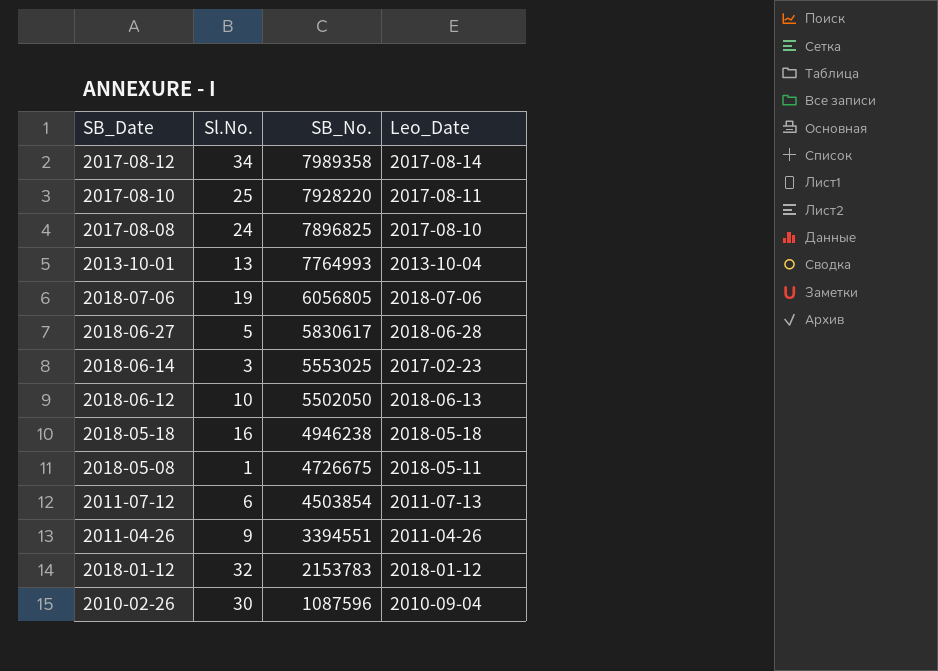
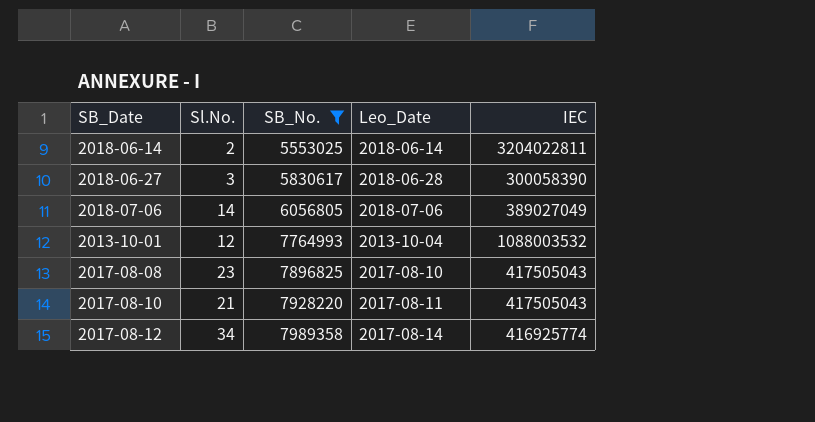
filter: none -> SB_No. >= 5553025
row order: SB_No. descending -> SB_No. ascending
column IEC | position: none -> 5
2018-06-14 | Sl.No.: 3 -> 2
2018-06-14 | Leo_Date: 2017-02-23 -> 2018-06-14
2018-06-27 | Sl.No.: 5 -> 3
2018-07-06 | Sl.No.: 19 -> 14
2013-10-01 | Sl.No.: 13 -> 12
2017-08-08 | Sl.No.: 24 -> 23
2017-08-10 | Sl.No.: 25 -> 21

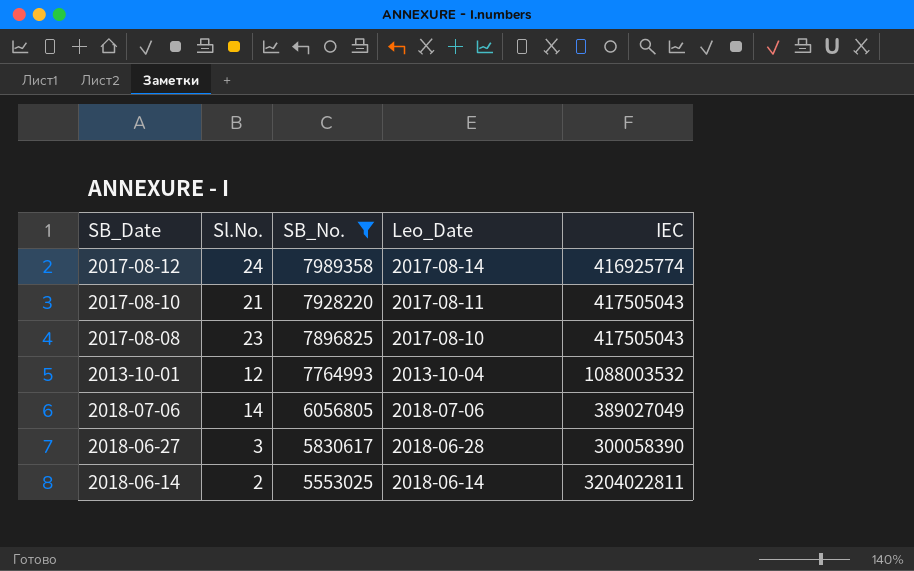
row order: SB_No. ascending -> SB_No. descending
2017-08-12 | Sl.No.: 34 -> 24

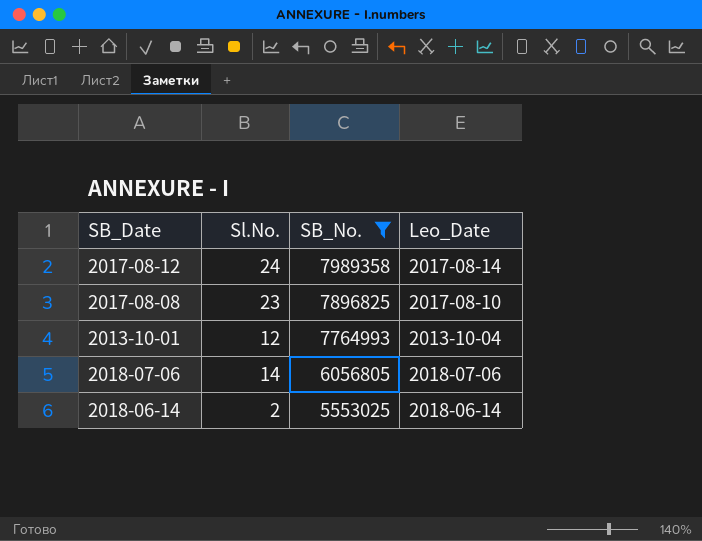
column IEC | position: 5 -> none
row 2017-08-10: 21 | 7928220 | 2017-08-11 | 417505043 -> none
row 2018-06-27: 3 | 5830617 | 2018-06-28 | 300058390 -> none

